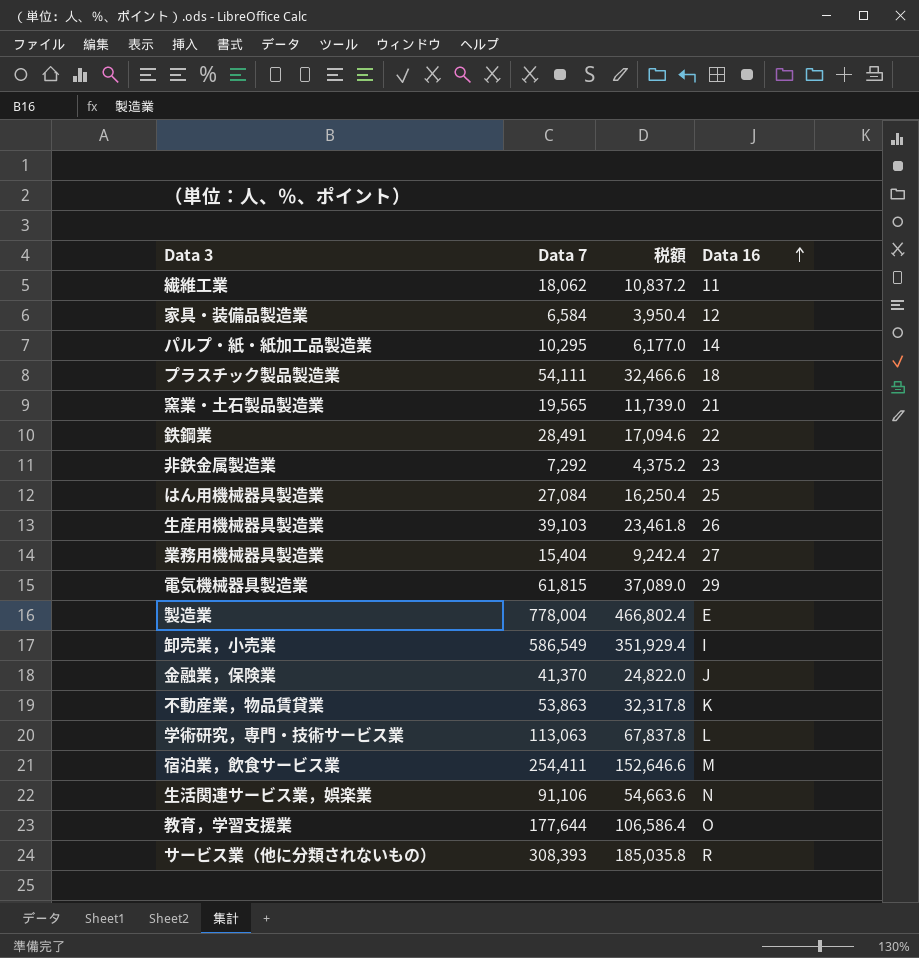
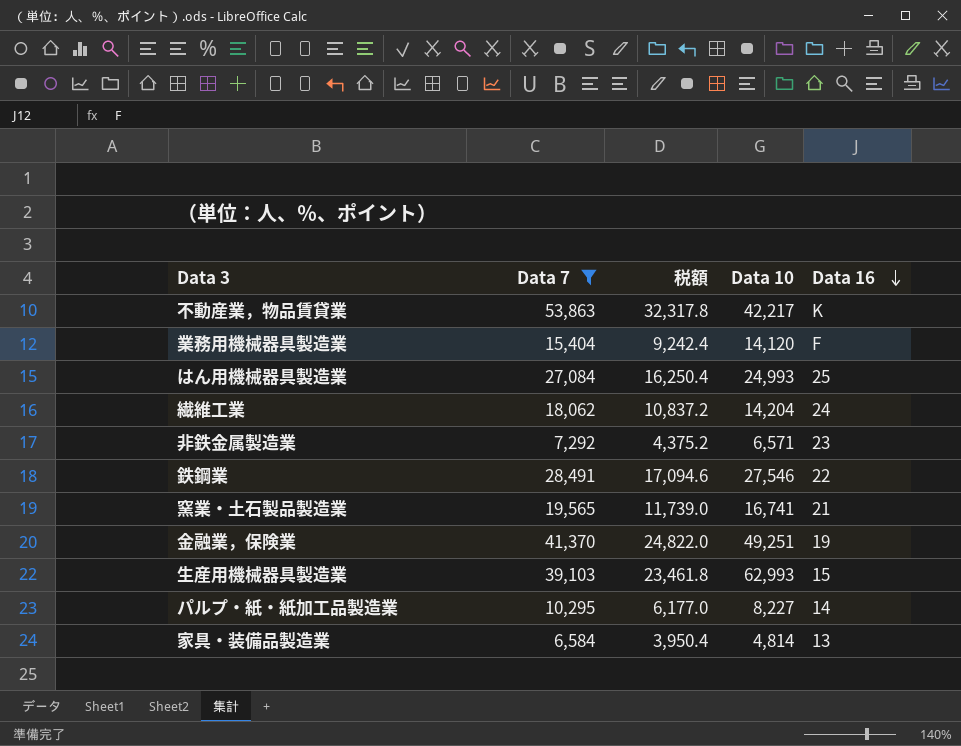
filter: none -> Data 7 <= 53,863
row order: Data 16 ascending -> Data 16 descending
column Data 10 | position: none -> 4
業務用機械器具製造業 | Data 16: 27 -> F
繊維工業 | Data 16: 11 -> 24
金融業，保険業 | Data 16: J -> 19
生産用機械器具製造業 | Data 16: 26 -> 15
家具・装備品製造業 | Data 16: 12 -> 13

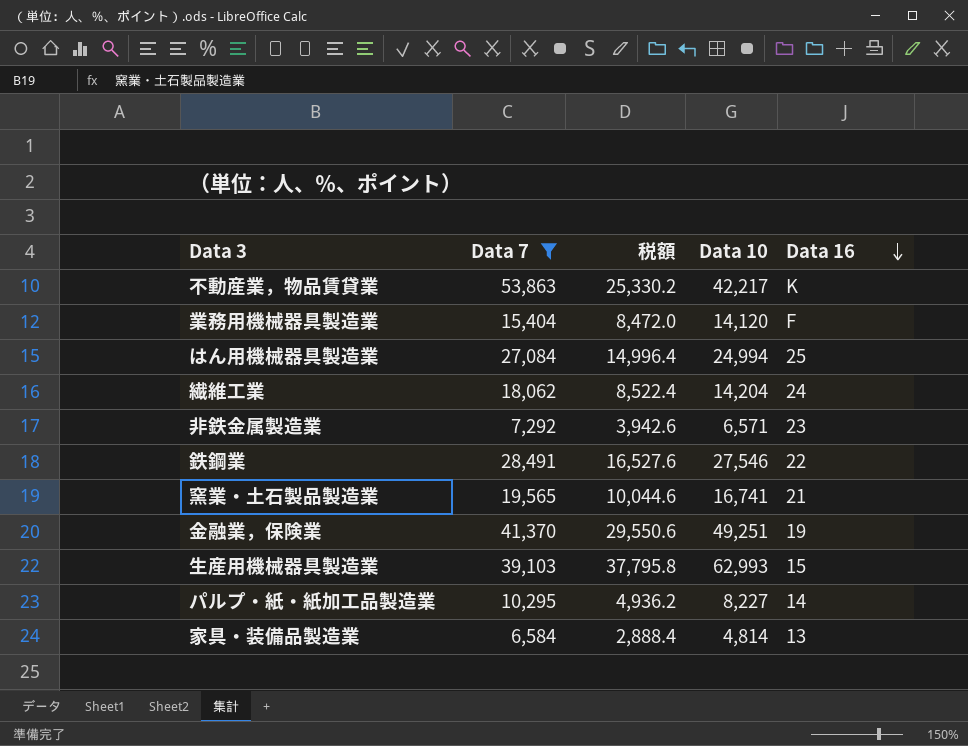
column 税額 | formula: [Data 7] * 0.6 -> [Data 10] * 0.6
はん用機械器具製造業 | Data 10: 24,993 -> 24,994

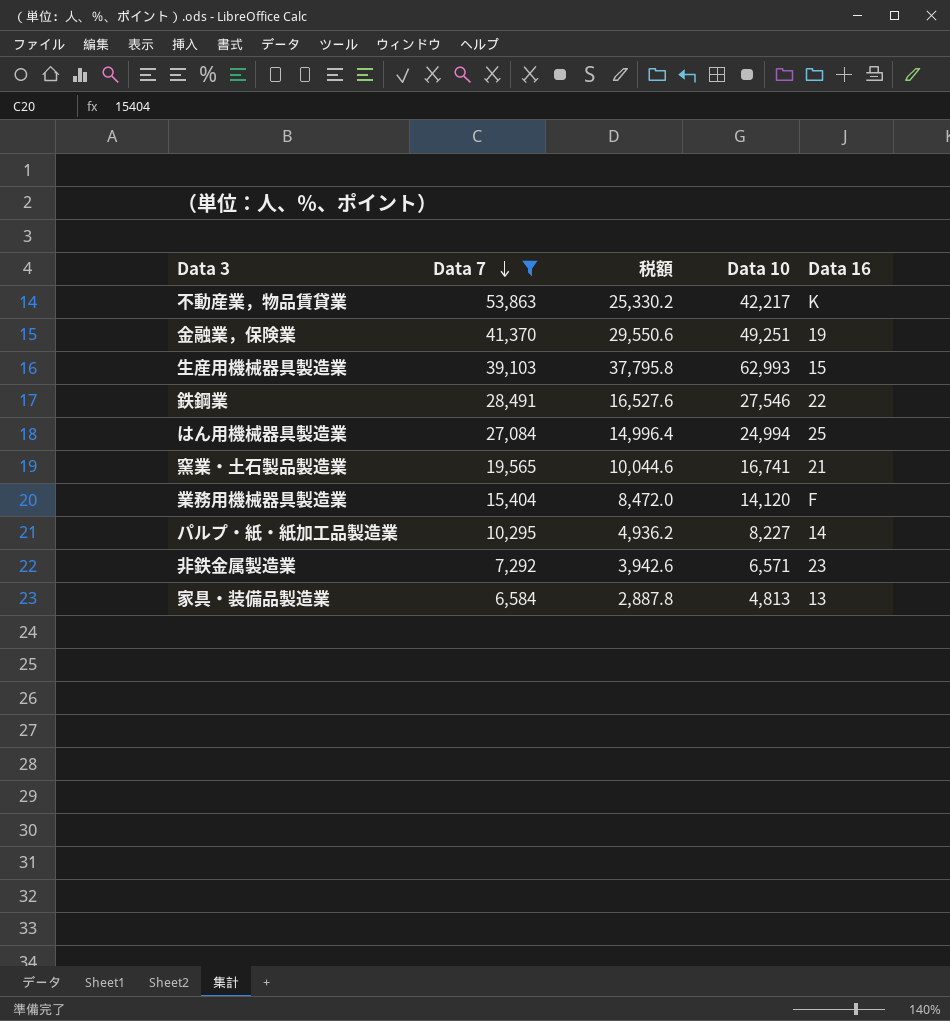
row order: Data 16 descending -> Data 7 descending
row 繊維工業: 18,062 | 8,522.4 | 14,204 | 24 -> none
家具・装備品製造業 | 税額: 2,888.4 -> 2,887.8
家具・装備品製造業 | Data 10: 4,814 -> 4,813

